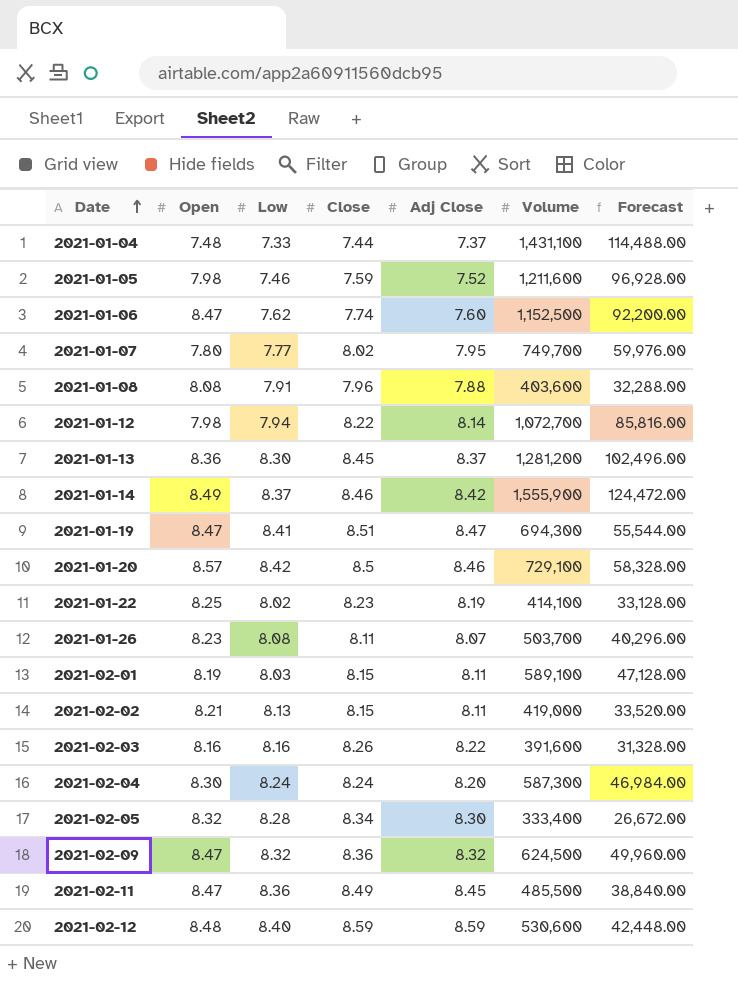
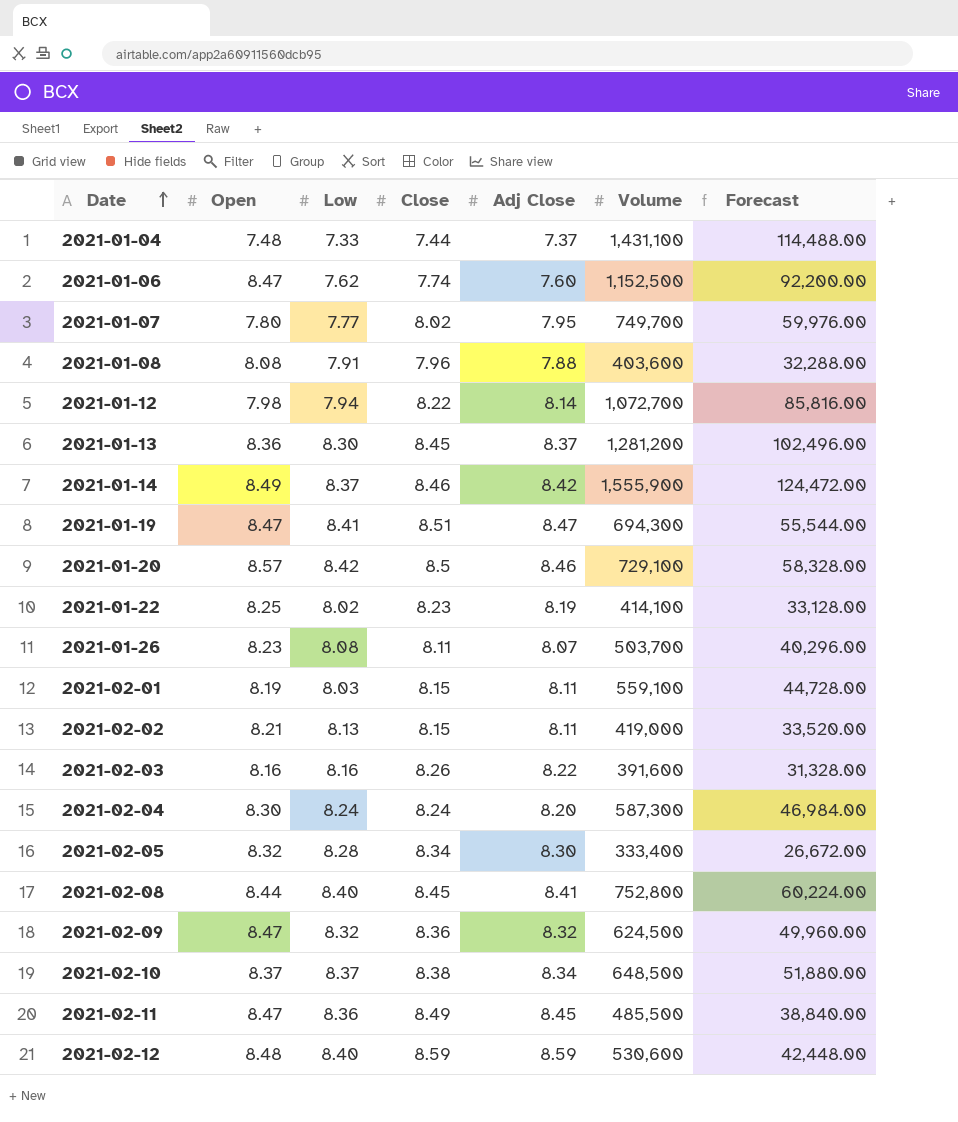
row 2021-01-05: 7.98 | 7.46 | 7.59 | 7.52 | 1,211,600 | 96,928.00 -> none
2021-02-01 | Volume: 589,100 -> 559,100
2021-02-01 | Forecast: 47,128.00 -> 44,728.00
row 2021-02-08: none -> 8.44 | 8.40 | 8.45 | 8.41 | 752,800 | 60,224.00
row 2021-02-10: none -> 8.37 | 8.37 | 8.38 | 8.34 | 648,500 | 51,880.00

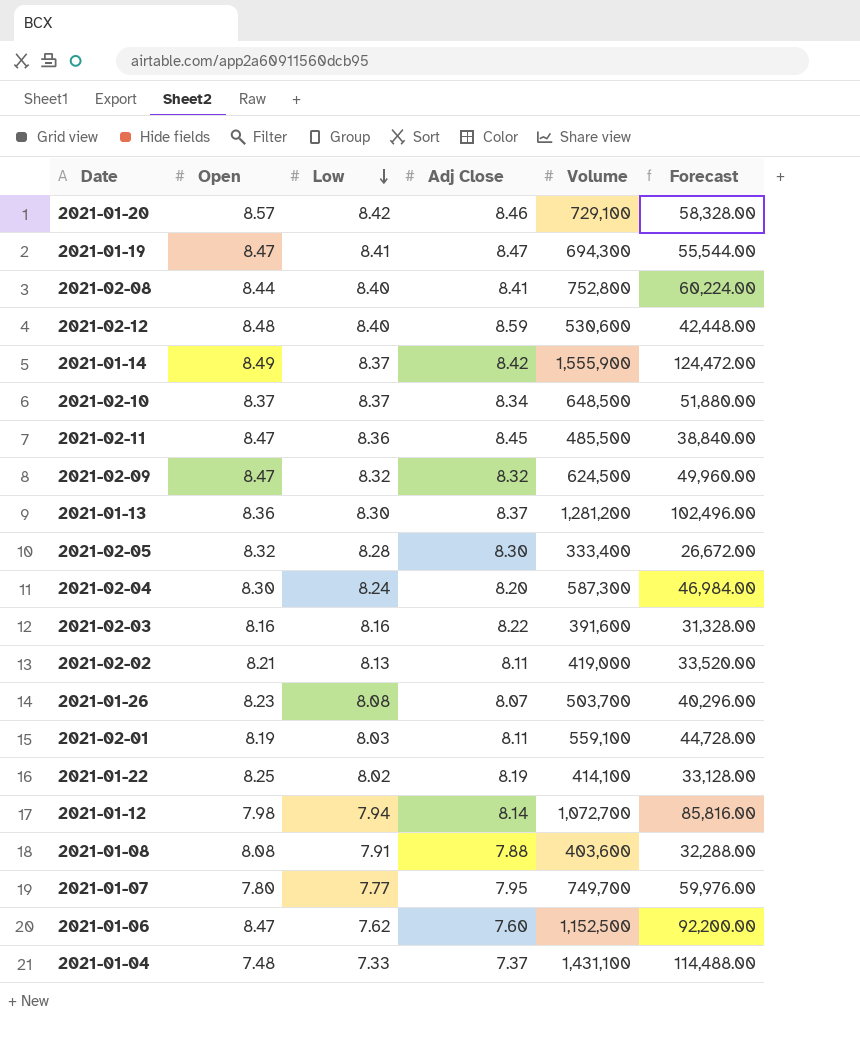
row order: Date ascending -> Low descending
column Close | position: 4 -> none

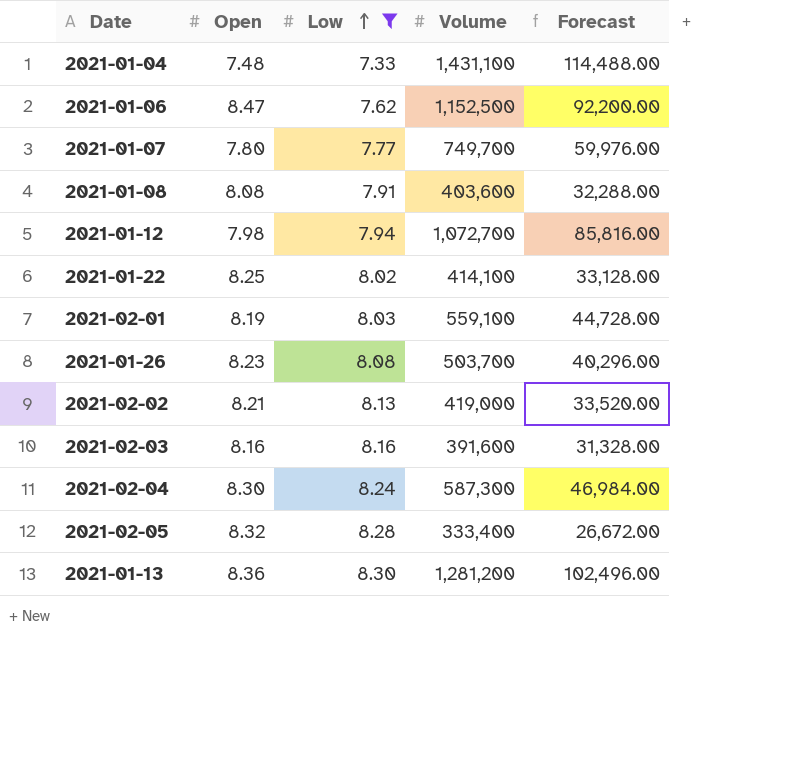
filter: none -> Low <= 8.30
row order: Low descending -> Low ascending
column Adj Close | position: 4 -> none

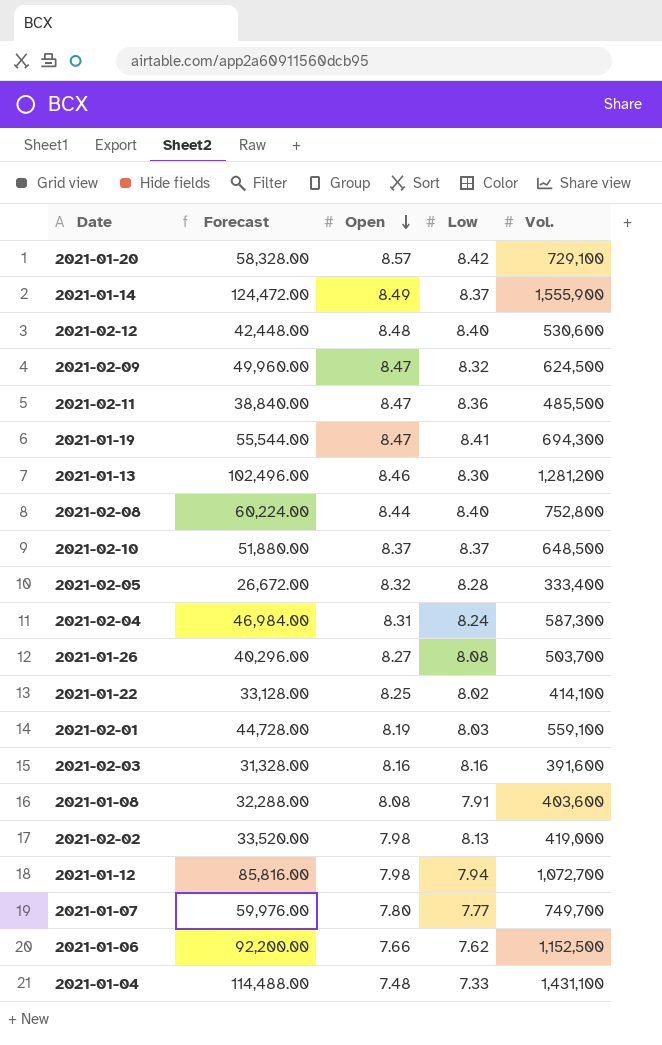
filter: Low <= 8.30 -> none
row order: Low ascending -> Open descending
column Forecast | position: 5 -> 2
column name: Volume -> Vol.
2021-01-13 | Open: 8.36 -> 8.46
2021-02-04 | Open: 8.30 -> 8.31
2021-01-26 | Open: 8.23 -> 8.27
2021-02-02 | Open: 8.21 -> 7.98
2021-01-06 | Open: 8.47 -> 7.66

